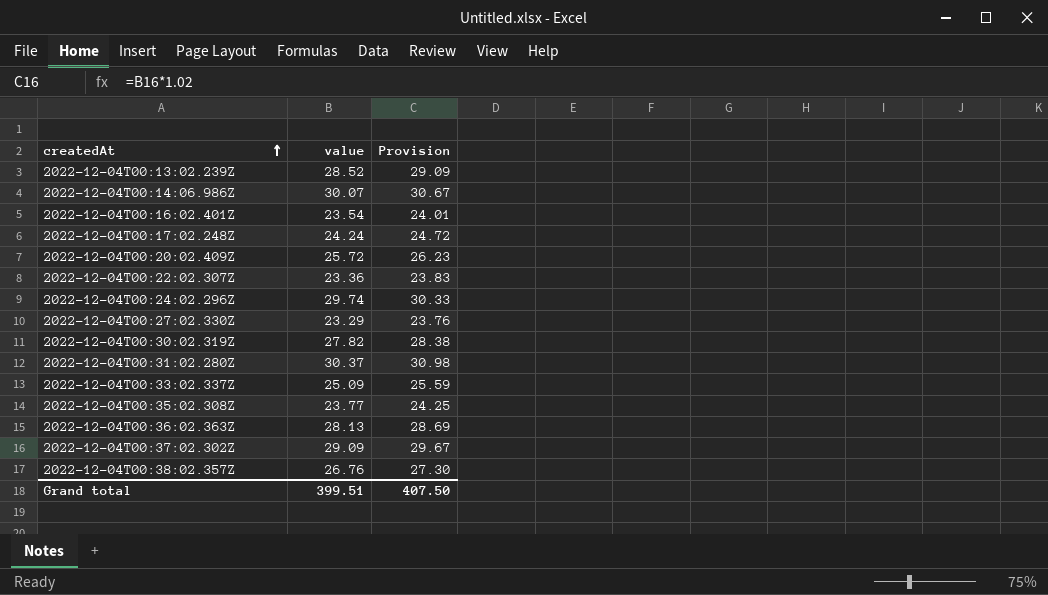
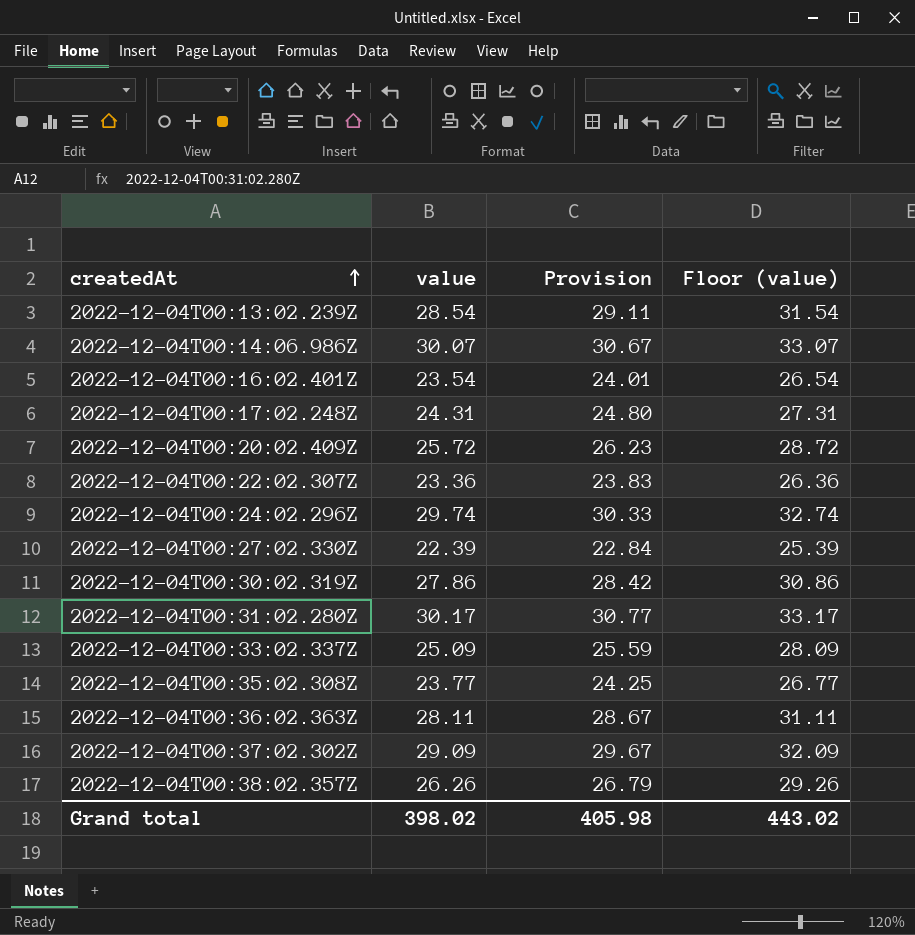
column Floor (value) | formula: none -> [value] + 3
2022-12-04T00:13:02.239Z | value: 28.52 -> 28.54
2022-12-04T00:13:02.239Z | Provision: 29.09 -> 29.11
2022-12-04T00:17:02.248Z | value: 24.24 -> 24.31
2022-12-04T00:17:02.248Z | Provision: 24.72 -> 24.80
2022-12-04T00:27:02.330Z | value: 23.29 -> 22.39
2022-12-04T00:27:02.330Z | Provision: 23.76 -> 22.84
2022-12-04T00:30:02.319Z | value: 27.82 -> 27.86
2022-12-04T00:30:02.319Z | Provision: 28.38 -> 28.42
2022-12-04T00:31:02.280Z | value: 30.37 -> 30.17
2022-12-04T00:31:02.280Z | Provision: 30.98 -> 30.77
2022-12-04T00:36:02.363Z | value: 28.13 -> 28.11
2022-12-04T00:36:02.363Z | Provision: 28.69 -> 28.67
2022-12-04T00:38:02.357Z | value: 26.76 -> 26.26
2022-12-04T00:38:02.357Z | Provision: 27.30 -> 26.79
Grand total | value: 399.51 -> 398.02
Grand total | Provision: 407.50 -> 405.98

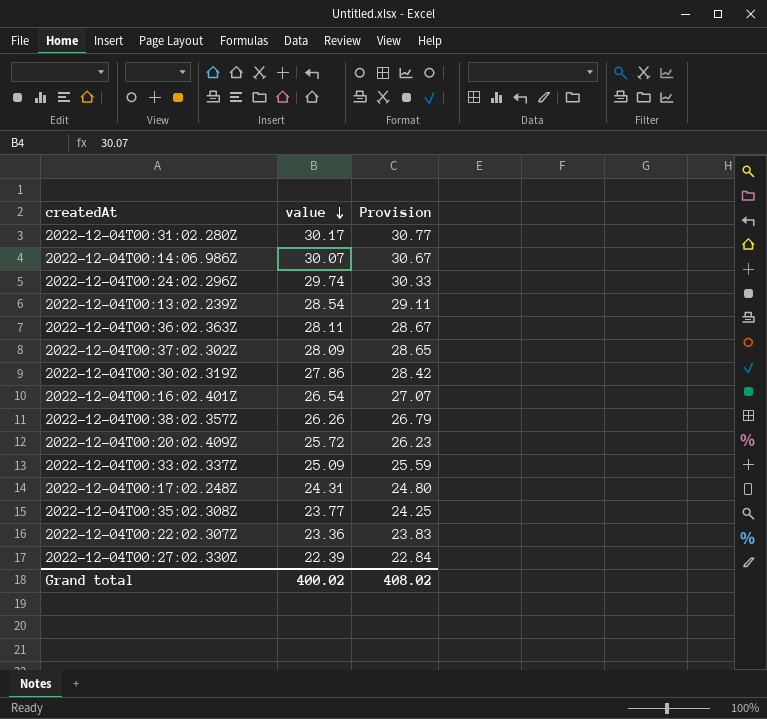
row order: createdAt ascending -> value descending
column Floor (value) | formula: [value] + 3 -> none
2022-12-04T00:37:02.302Z | value: 29.09 -> 28.09
2022-12-04T00:37:02.302Z | Provision: 29.67 -> 28.65
2022-12-04T00:16:02.401Z | value: 23.54 -> 26.54
2022-12-04T00:16:02.401Z | Provision: 24.01 -> 27.07
Grand total | value: 398.02 -> 400.02
Grand total | Provision: 405.98 -> 408.02

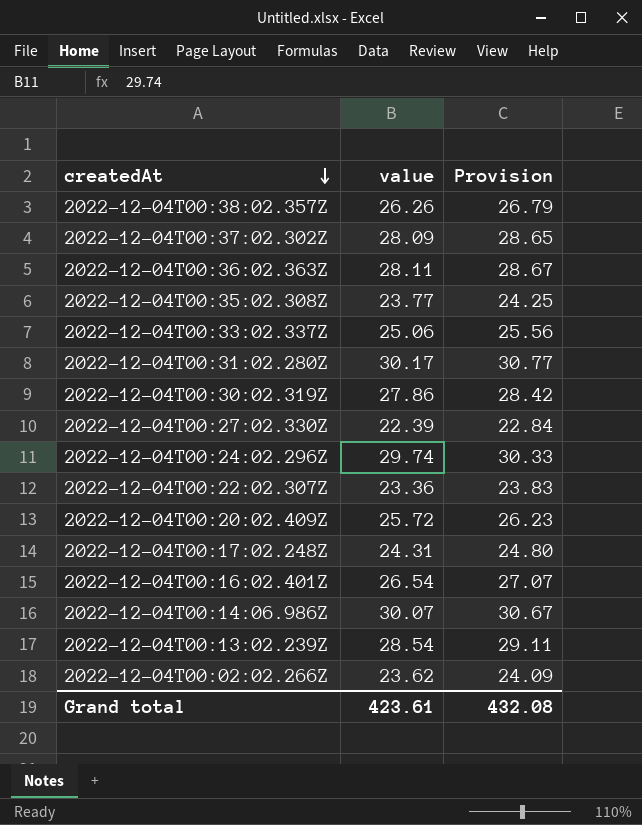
row order: value descending -> createdAt descending
2022-12-04T00:33:02.337Z | value: 25.09 -> 25.06
2022-12-04T00:33:02.337Z | Provision: 25.59 -> 25.56
row 2022-12-04T00:02:02.266Z: none -> 23.62 | 24.09
Grand total | value: 400.02 -> 423.61
Grand total | Provision: 408.02 -> 432.08

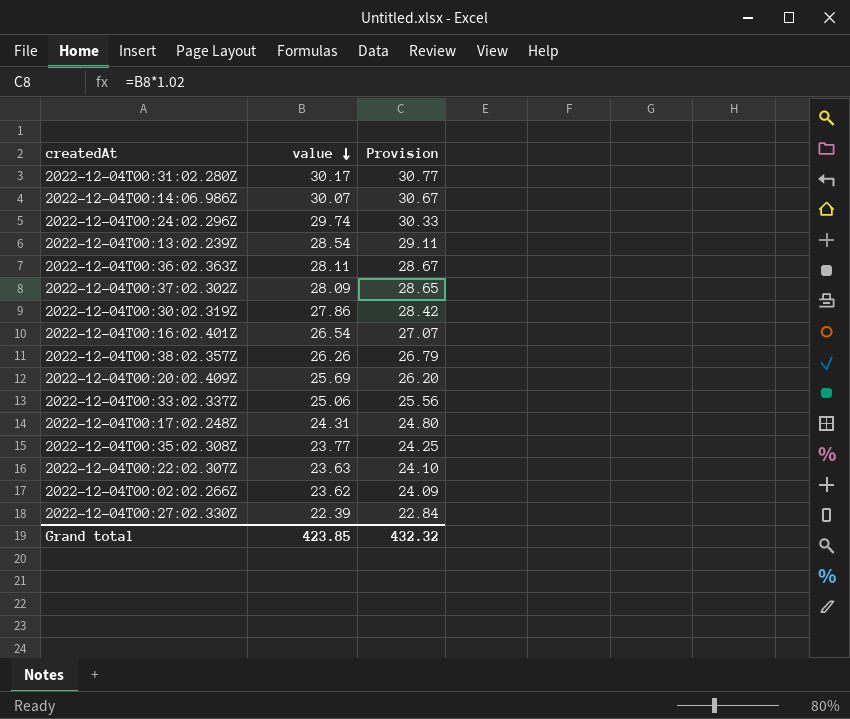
row order: createdAt descending -> value descending
2022-12-04T00:20:02.409Z | value: 25.72 -> 25.69
2022-12-04T00:20:02.409Z | Provision: 26.23 -> 26.20
2022-12-04T00:22:02.307Z | value: 23.36 -> 23.63
2022-12-04T00:22:02.307Z | Provision: 23.83 -> 24.10
Grand total | value: 423.61 -> 423.85
Grand total | Provision: 432.08 -> 432.32

